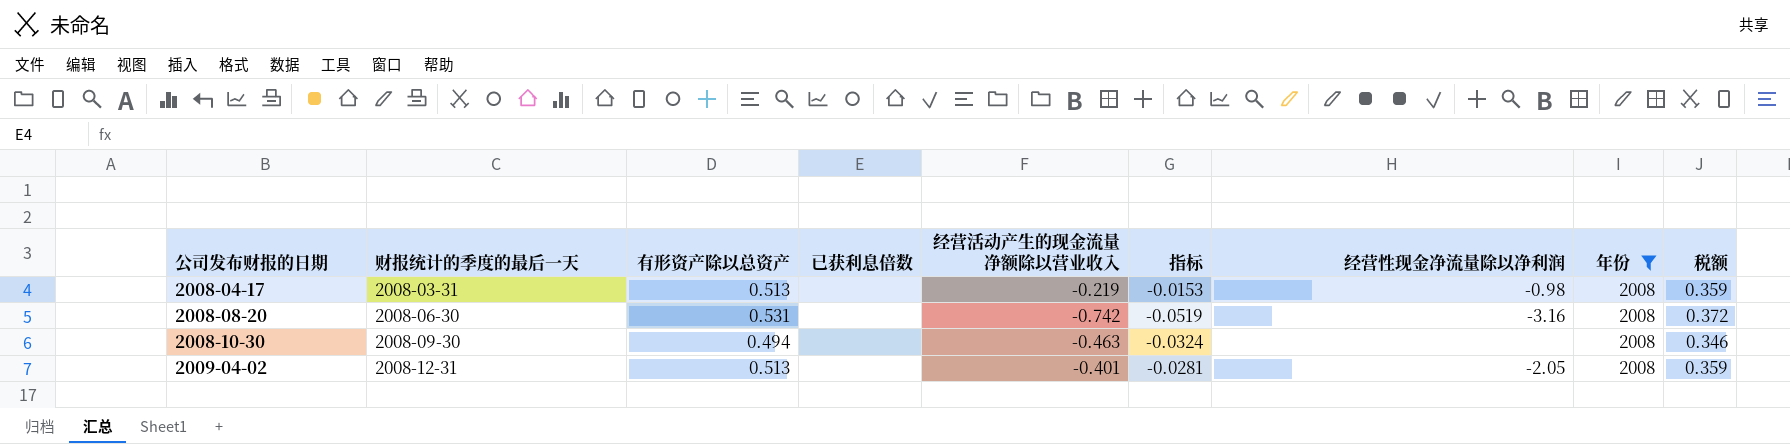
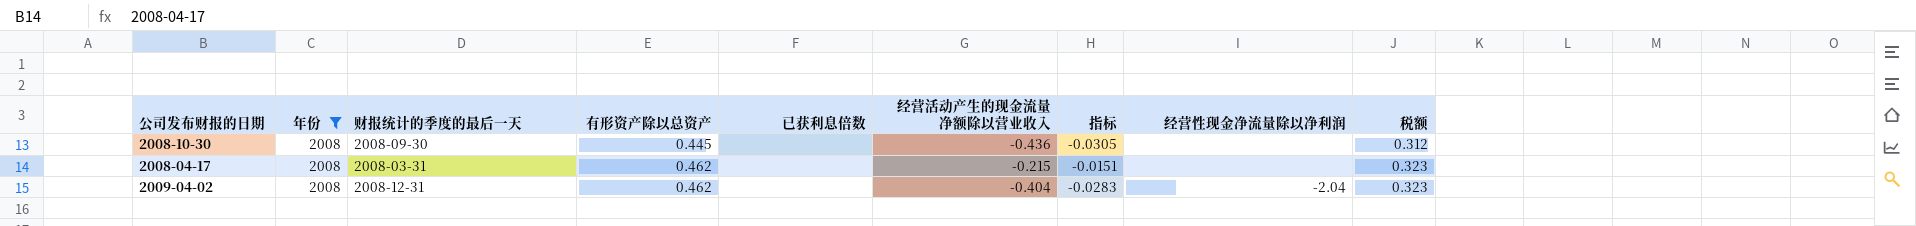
row order: 公司发布财报的日期 ascending -> 有形资产除以总资产 ascending
column 年份 | position: 8 -> 2
row 2008-08-20: 2008-06-30 | 0.531 | none | -0.742 | -0.0519 | -3.16 | 2008 | 0.372 -> none
2008-10-30 | 有形资产除以总资产: 0.494 -> 0.445
2008-10-30 | 经营活动产生的现金流量净额除以营业收入: -0.463 -> -0.436
2008-10-30 | 指标: -0.0324 -> -0.0305
2008-10-30 | 税额: 0.346 -> 0.312
2008-04-17 | 有形资产除以总资产: 0.513 -> 0.462
2008-04-17 | 经营活动产生的现金流量净额除以营业收入: -0.219 -> -0.215
2008-04-17 | 指标: -0.0153 -> -0.0151
2008-04-17 | 经营性现金净流量除以净利润: -0.98 -> none
2008-04-17 | 税额: 0.359 -> 0.323
2009-04-02 | 有形资产除以总资产: 0.513 -> 0.462
2009-04-02 | 经营活动产生的现金流量净额除以营业收入: -0.401 -> -0.404
2009-04-02 | 指标: -0.0281 -> -0.0283
2009-04-02 | 经营性现金净流量除以净利润: -2.05 -> -2.04
2009-04-02 | 税额: 0.359 -> 0.323

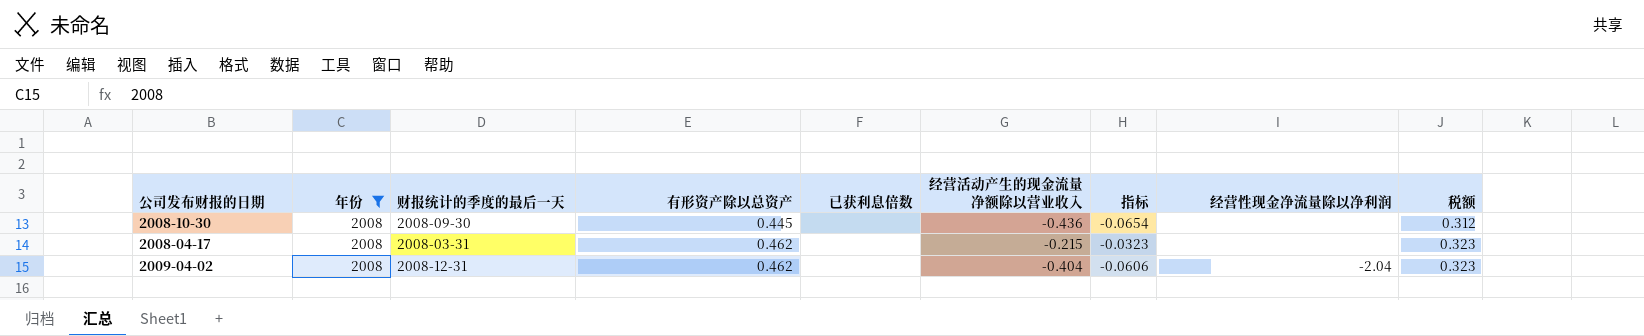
column 指标 | formula: [经营活动产生的现金流量净额除以营业收入] * 0.07 -> [经营活动产生的现金流量净额除以营业收入] * 0.15

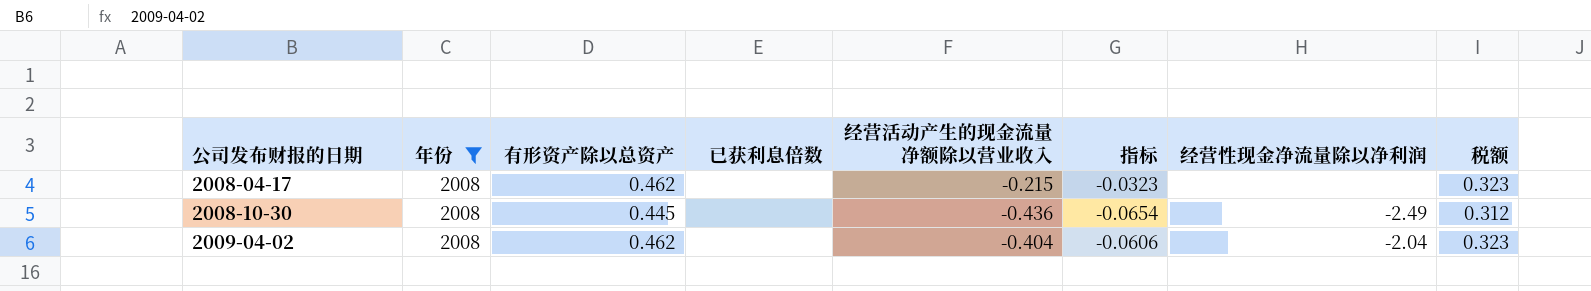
row order: 有形资产除以总资产 ascending -> 公司发布财报的日期 ascending
column 财报统计的季度的最后一天 | position: 3 -> none
2008-10-30 | 经营性现金净流量除以净利润: none -> -2.49

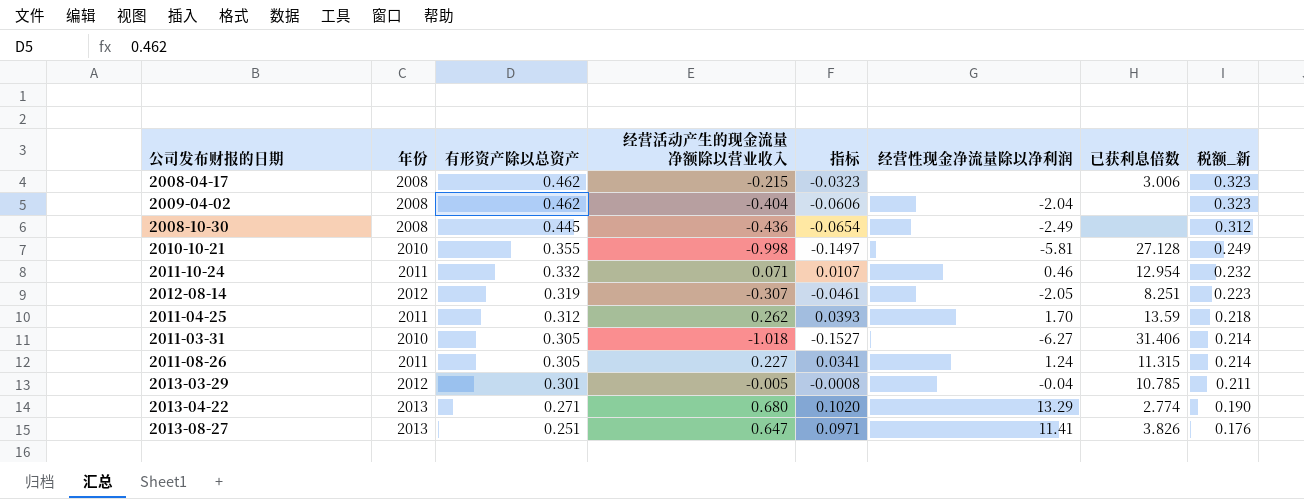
filter: 年份 = 2008 -> none
row order: 公司发布财报的日期 ascending -> 有形资产除以总资产 descending
column 已获利息倍数 | position: 4 -> 7
column name: 税额 -> 税额_新
2008-04-17 | 已获利息倍数: none -> 3.006

